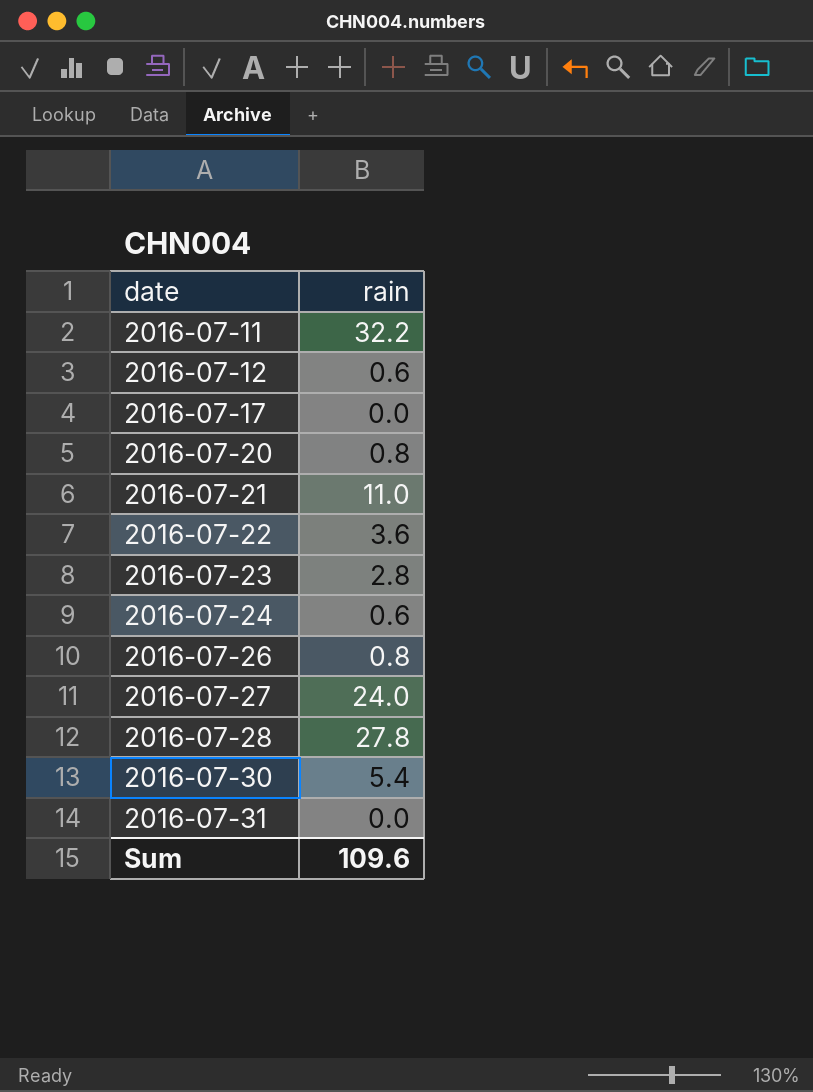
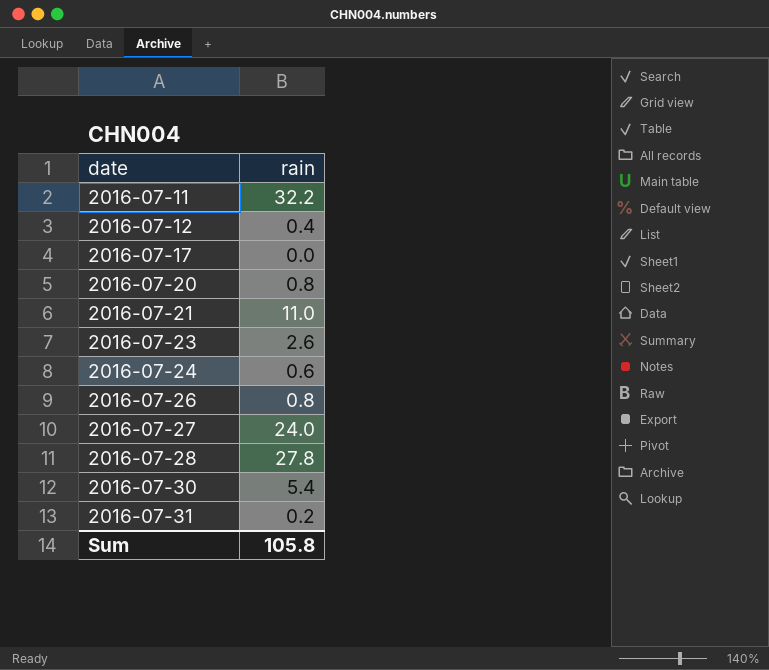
row 2016-07-22: 3.6 -> none
2016-07-12 | rain: 0.6 -> 0.4
2016-07-23 | rain: 2.8 -> 2.6
2016-07-31 | rain: 0.0 -> 0.2
Sum | rain: 109.6 -> 105.8

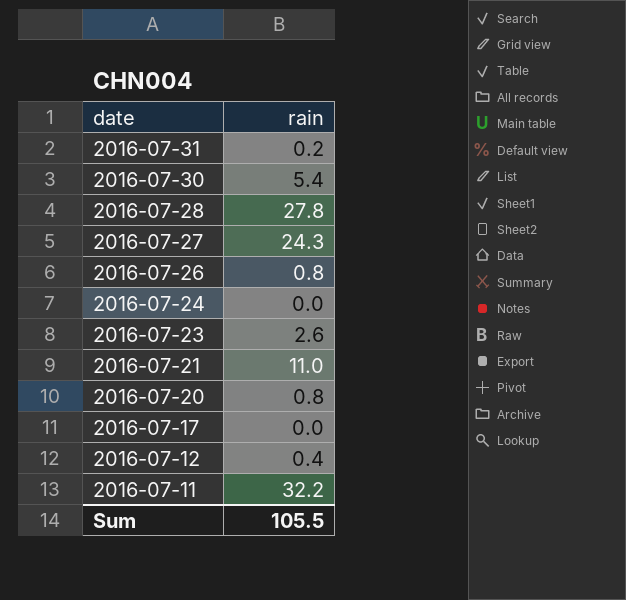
row order: date ascending -> date descending
2016-07-27 | rain: 24.0 -> 24.3
2016-07-24 | rain: 0.6 -> 0.0
Sum | rain: 105.8 -> 105.5

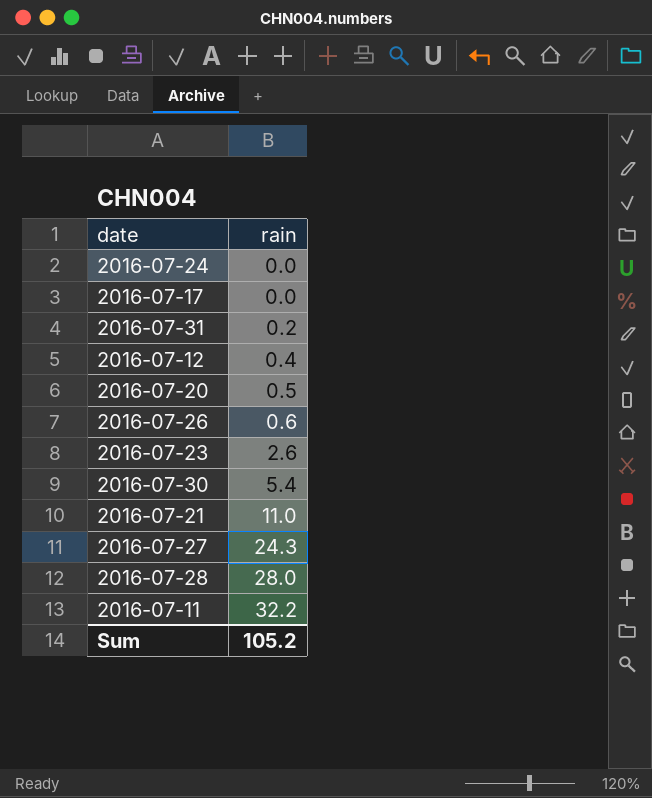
row order: date descending -> rain ascending
2016-07-20 | rain: 0.8 -> 0.5
2016-07-26 | rain: 0.8 -> 0.6
2016-07-28 | rain: 27.8 -> 28.0
Sum | rain: 105.5 -> 105.2

